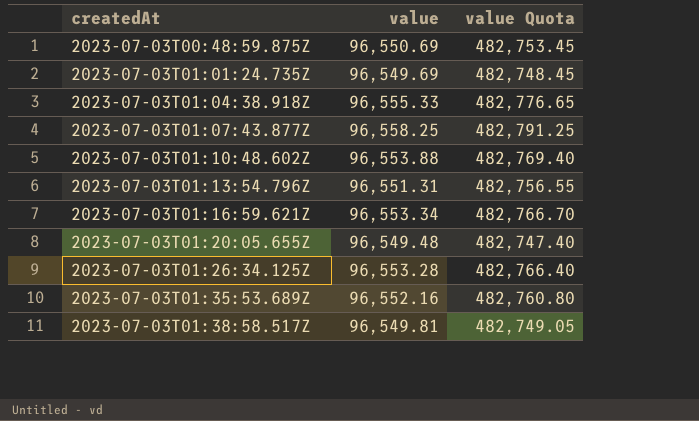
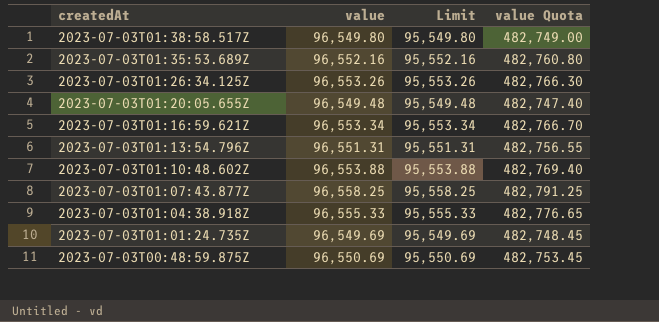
row order: createdAt ascending -> createdAt descending
column Limit | formula: none -> [value] - 1000
2023-07-03T01:38:58.517Z | value: 96,549.81 -> 96,549.80
2023-07-03T01:38:58.517Z | value Quota: 482,749.05 -> 482,749.00
2023-07-03T01:26:34.125Z | value: 96,553.28 -> 96,553.26
2023-07-03T01:26:34.125Z | value Quota: 482,766.40 -> 482,766.30

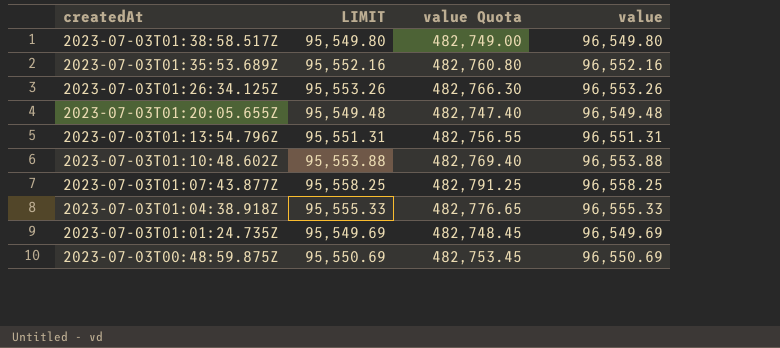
column name: Limit -> LIMIT
column value | position: 2 -> 4
row 2023-07-03T01:16:59.621Z: 96,553.34 | 95,553.34 | 482,766.70 -> none

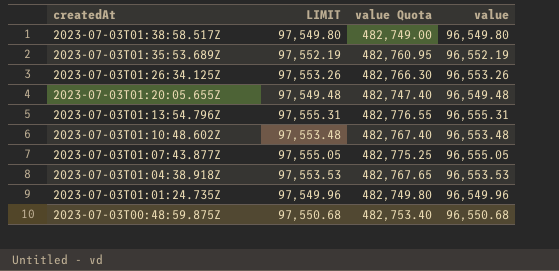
column LIMIT | formula: [value] - 1000 -> [value] + 1000
2023-07-03T01:35:53.689Z | value Quota: 482,760.80 -> 482,760.95
2023-07-03T01:35:53.689Z | value: 96,552.16 -> 96,552.19
2023-07-03T01:13:54.796Z | value Quota: 482,756.55 -> 482,776.55
2023-07-03T01:13:54.796Z | value: 96,551.31 -> 96,555.31
2023-07-03T01:10:48.602Z | value Quota: 482,769.40 -> 482,767.40
2023-07-03T01:10:48.602Z | value: 96,553.88 -> 96,553.48
2023-07-03T01:07:43.877Z | value Quota: 482,791.25 -> 482,775.25
2023-07-03T01:07:43.877Z | value: 96,558.25 -> 96,555.05
2023-07-03T01:04:38.918Z | value Quota: 482,776.65 -> 482,767.65
2023-07-03T01:04:38.918Z | value: 96,555.33 -> 96,553.53
2023-07-03T01:01:24.735Z | value Quota: 482,748.45 -> 482,749.80
2023-07-03T01:01:24.735Z | value: 96,549.69 -> 96,549.96
2023-07-03T00:48:59.875Z | value Quota: 482,753.45 -> 482,753.40
2023-07-03T00:48:59.875Z | value: 96,550.69 -> 96,550.68

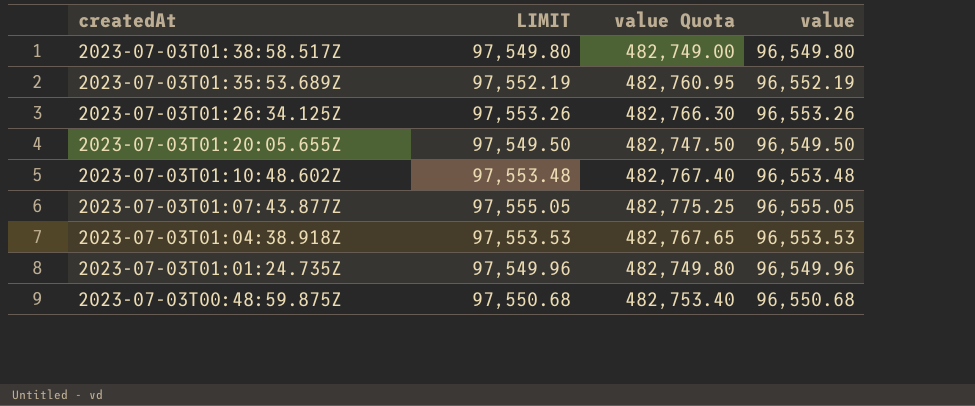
row 2023-07-03T01:13:54.796Z: 97,555.31 | 482,776.55 | 96,555.31 -> none
2023-07-03T01:20:05.655Z | LIMIT: 97,549.48 -> 97,549.50
2023-07-03T01:20:05.655Z | value Quota: 482,747.40 -> 482,747.50
2023-07-03T01:20:05.655Z | value: 96,549.48 -> 96,549.50

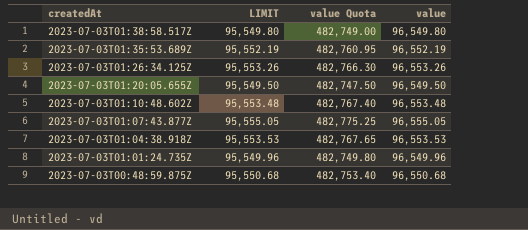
column LIMIT | formula: [value] + 1000 -> [value] - 1000

